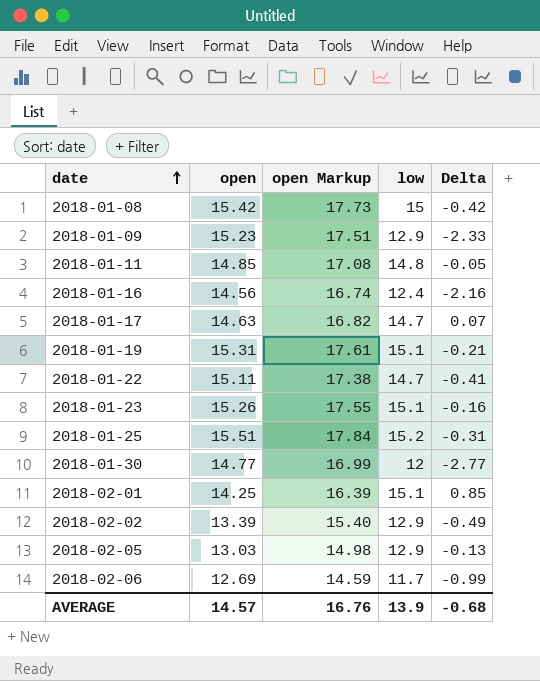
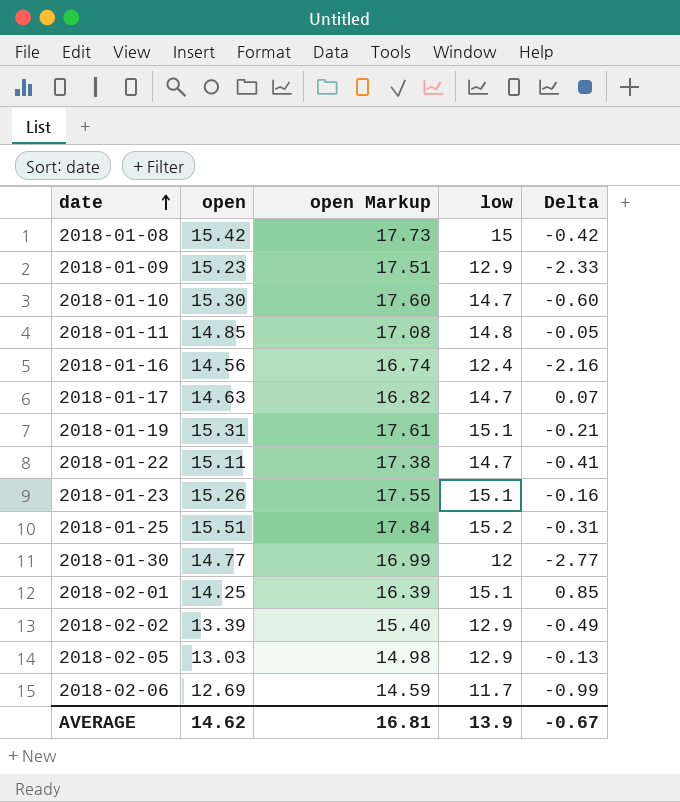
row 2018-01-10: none -> 15.30 | 17.60 | 14.7 | -0.60
AVERAGE | open: 14.57 -> 14.62
AVERAGE | open Markup: 16.76 -> 16.81
AVERAGE | Delta: -0.68 -> -0.67

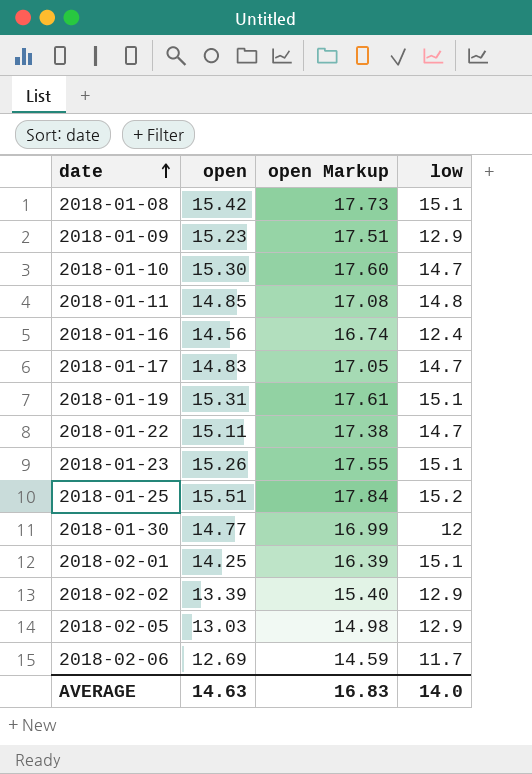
column Delta | formula: [low] - [open] -> none
2018-01-08 | low: 15 -> 15.1
2018-01-17 | open: 14.63 -> 14.83
2018-01-17 | open Markup: 16.82 -> 17.05
AVERAGE | open: 14.62 -> 14.63
AVERAGE | open Markup: 16.81 -> 16.83
AVERAGE | low: 13.9 -> 14.0

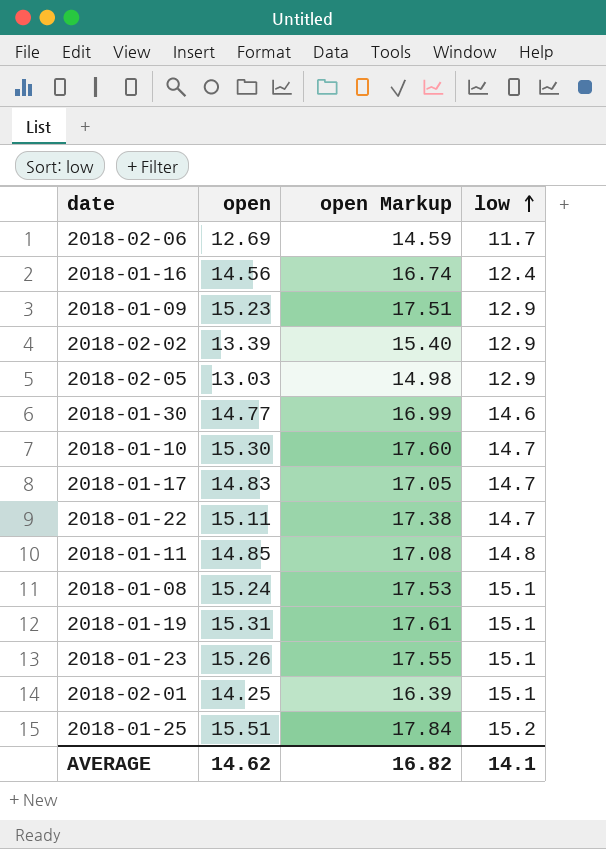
row order: date ascending -> low ascending
2018-01-30 | low: 12 -> 14.6
2018-01-08 | open: 15.42 -> 15.24
2018-01-08 | open Markup: 17.73 -> 17.53
AVERAGE | open: 14.63 -> 14.62
AVERAGE | open Markup: 16.83 -> 16.82
AVERAGE | low: 14.0 -> 14.1

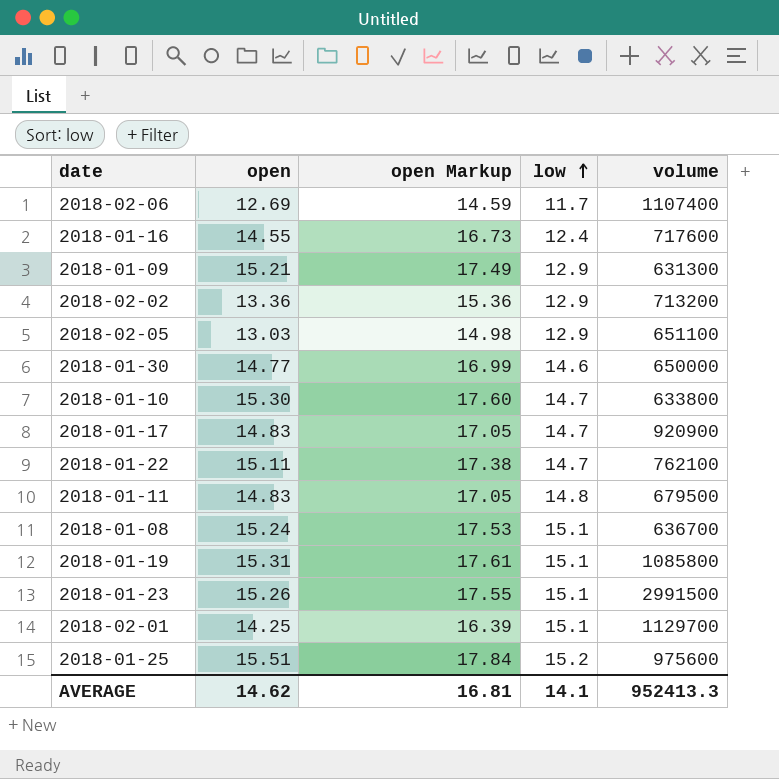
column volume | position: none -> 5
2018-01-16 | open: 14.56 -> 14.55
2018-01-16 | open Markup: 16.74 -> 16.73
2018-01-09 | open: 15.23 -> 15.21
2018-01-09 | open Markup: 17.51 -> 17.49
2018-02-02 | open: 13.39 -> 13.36
2018-02-02 | open Markup: 15.40 -> 15.36
2018-01-11 | open: 14.85 -> 14.83
2018-01-11 | open Markup: 17.08 -> 17.05
AVERAGE | open Markup: 16.82 -> 16.81

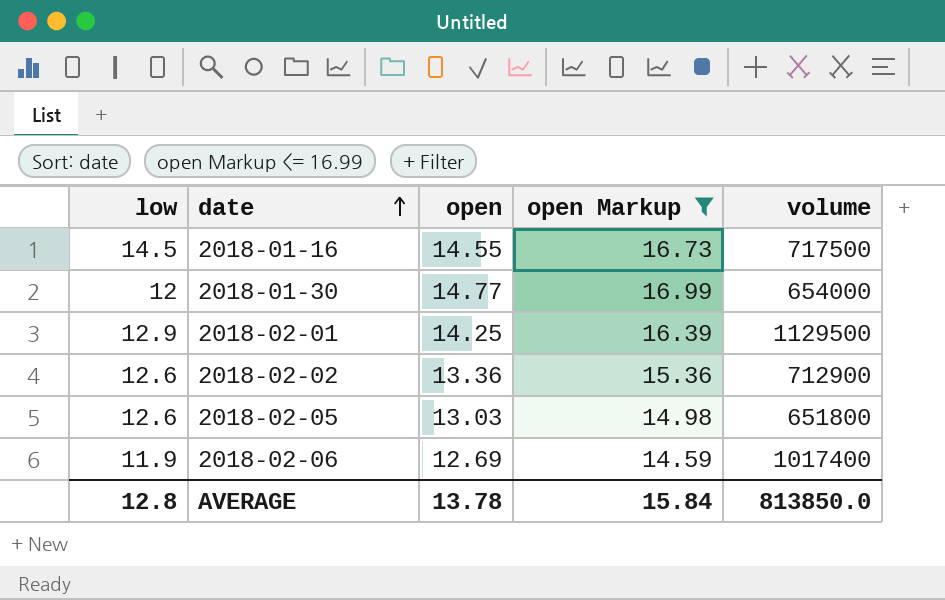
filter: none -> open Markup <= 16.99
row order: low ascending -> date ascending
column low | position: 4 -> 1
2018-01-16 | low: 12.4 -> 14.5
2018-01-16 | volume: 717600 -> 717500
2018-01-30 | low: 14.6 -> 12
2018-01-30 | volume: 650000 -> 654000
2018-02-01 | low: 15.1 -> 12.9
2018-02-01 | volume: 1129700 -> 1129500
2018-02-02 | low: 12.9 -> 12.6
2018-02-02 | volume: 713200 -> 712900
2018-02-05 | low: 12.9 -> 12.6
2018-02-05 | volume: 651100 -> 651800
2018-02-06 | low: 11.7 -> 11.9
2018-02-06 | volume: 1107400 -> 1017400
AVERAGE | low: 14.1 -> 12.8
AVERAGE | open: 14.62 -> 13.78
AVERAGE | open Markup: 16.81 -> 15.84
AVERAGE | volume: 952413.3 -> 813850.0

